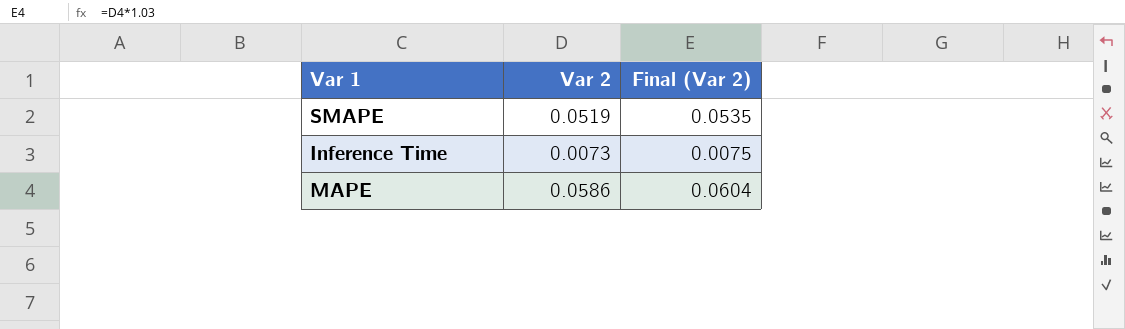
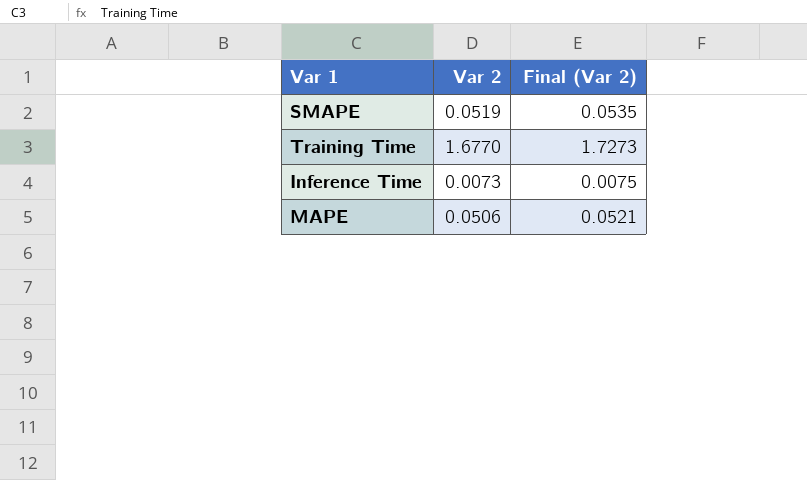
row Training Time: none -> 1.6770 | 1.7273
MAPE | Var 2: 0.0586 -> 0.0506
MAPE | Final (Var 2): 0.0604 -> 0.0521

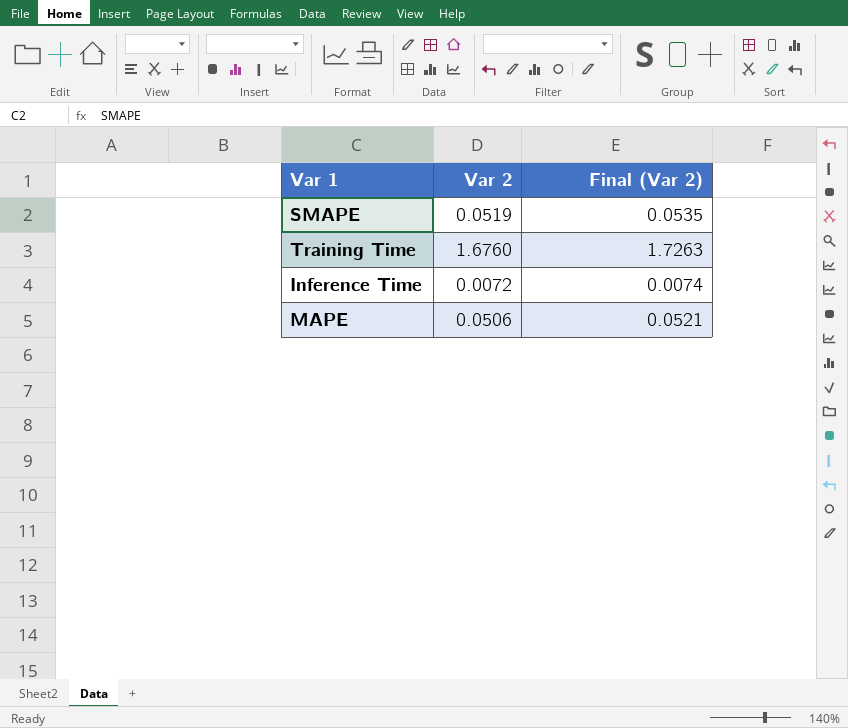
Training Time | Var 2: 1.6770 -> 1.6760
Training Time | Final (Var 2): 1.7273 -> 1.7263
Inference Time | Var 2: 0.0073 -> 0.0072
Inference Time | Final (Var 2): 0.0075 -> 0.0074

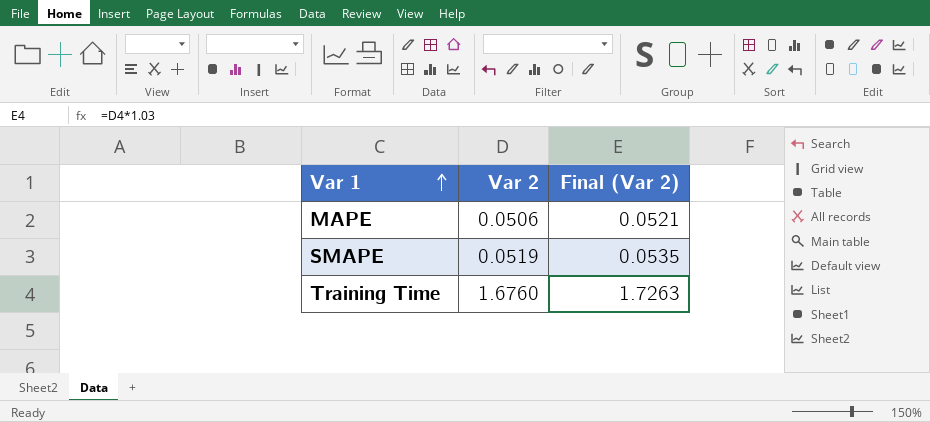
row order: none -> Var 1 ascending
row Inference Time: 0.0072 | 0.0074 -> none

